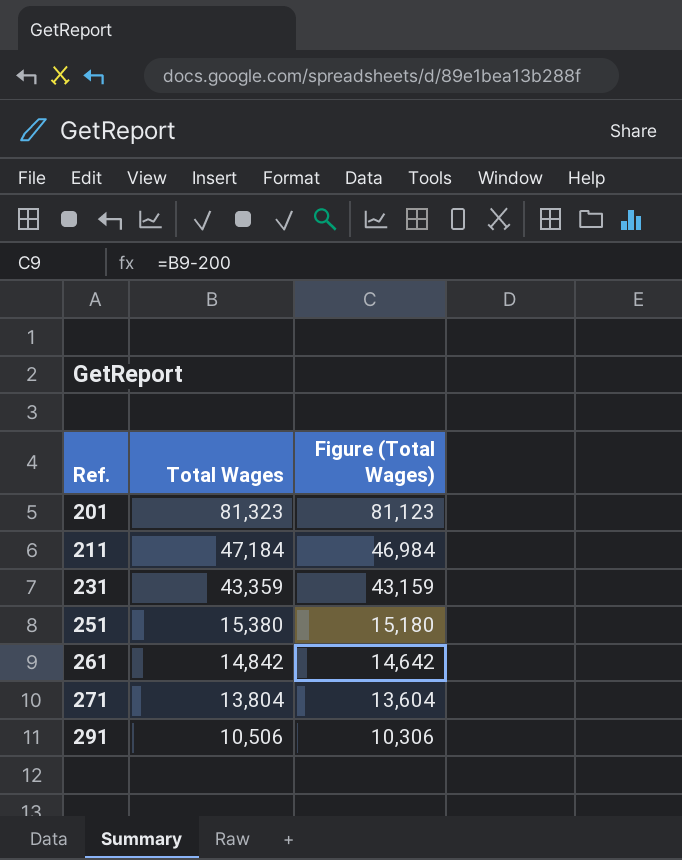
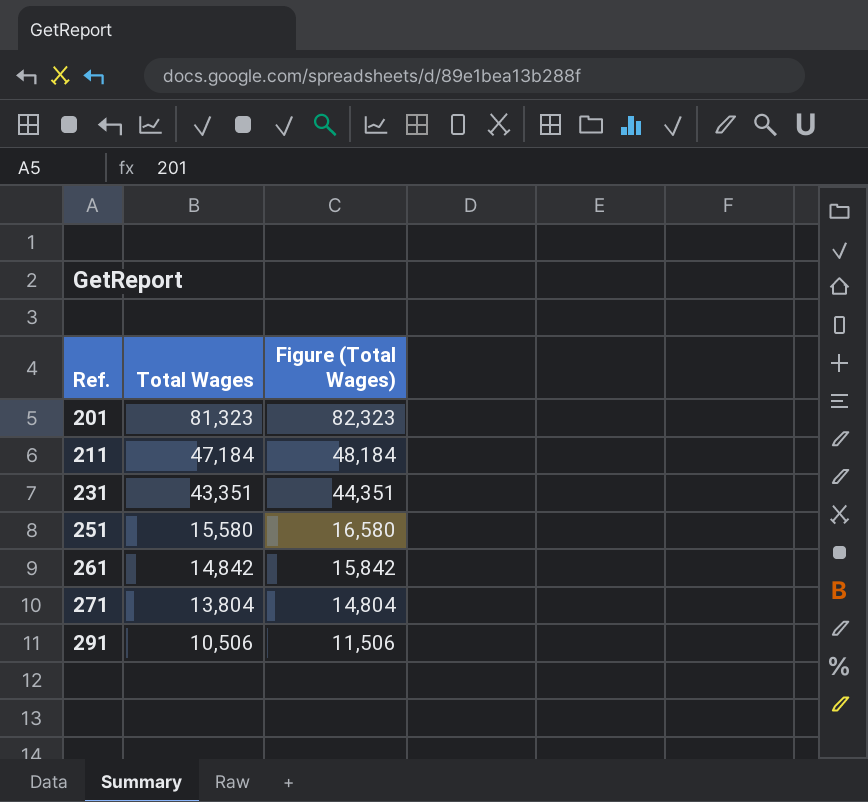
column Figure (Total Wages) | formula: [Total Wages] - 200 -> [Total Wages] + 1000
231 | Total Wages: 43,359 -> 43,351
251 | Total Wages: 15,380 -> 15,580

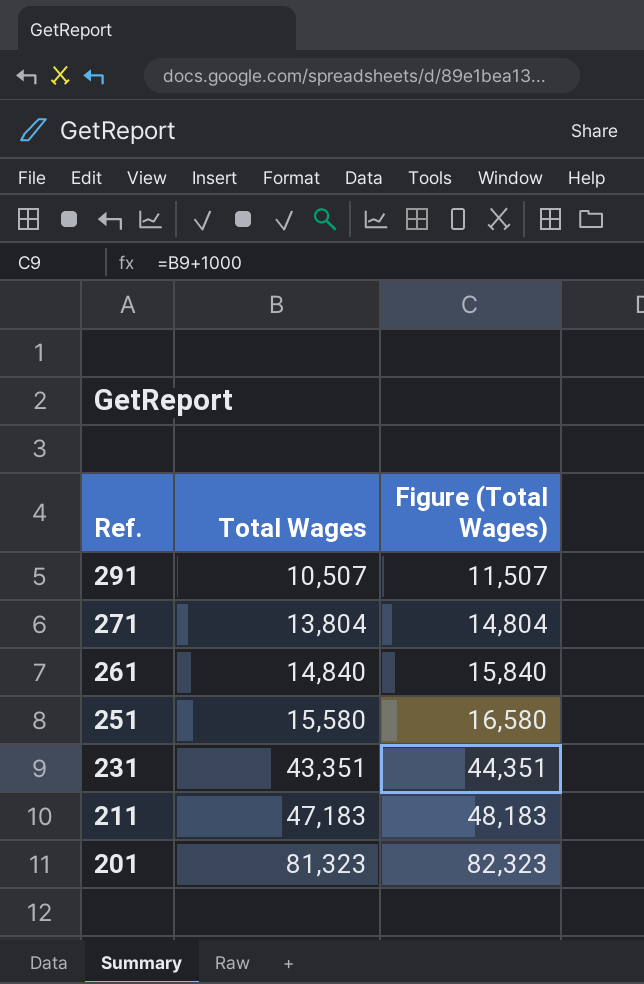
row order: Ref. ascending -> Ref. descending
291 | Total Wages: 10,506 -> 10,507
291 | Figure (Total Wages): 11,506 -> 11,507
261 | Total Wages: 14,842 -> 14,840
261 | Figure (Total Wages): 15,842 -> 15,840
211 | Total Wages: 47,184 -> 47,183
211 | Figure (Total Wages): 48,184 -> 48,183

